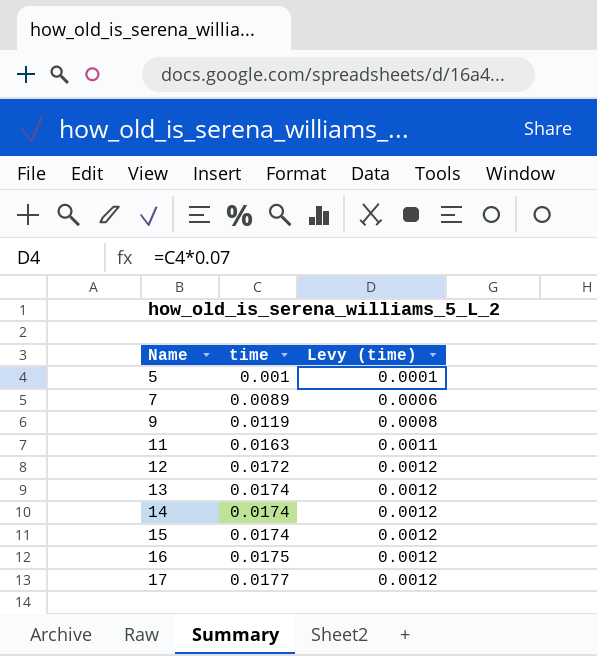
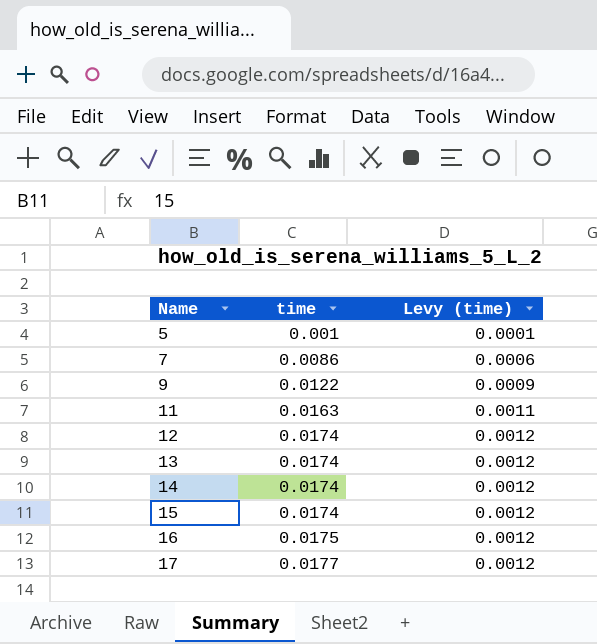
7 | time: 0.0089 -> 0.0086
9 | time: 0.0119 -> 0.0122
9 | Levy (time): 0.0008 -> 0.0009
12 | time: 0.0172 -> 0.0174

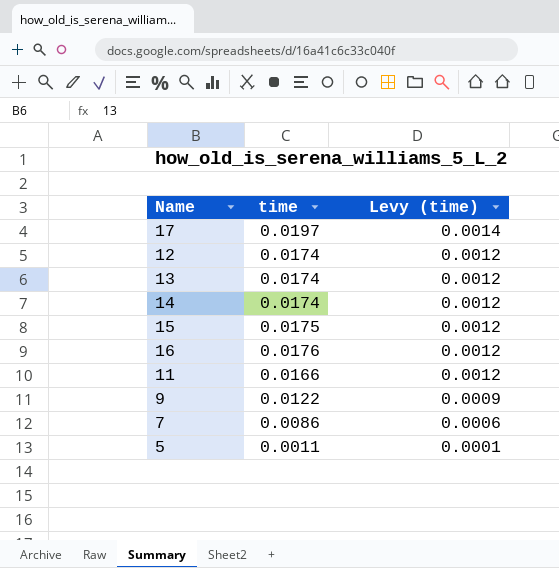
row order: Name ascending -> Levy (time) descending
17 | time: 0.0177 -> 0.0197
17 | Levy (time): 0.0012 -> 0.0014
15 | time: 0.0174 -> 0.0175
16 | time: 0.0175 -> 0.0176
11 | time: 0.0163 -> 0.0166
11 | Levy (time): 0.0011 -> 0.0012
5 | time: 0.001 -> 0.0011

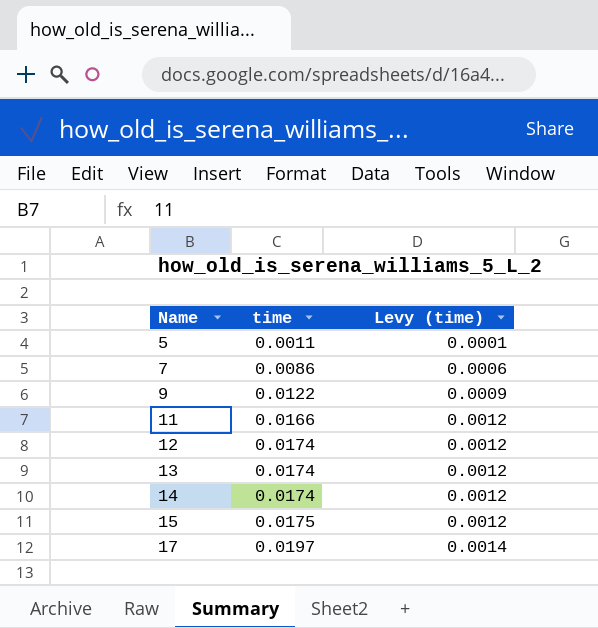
row order: Levy (time) descending -> Name ascending
row 16: 0.0176 | 0.0012 -> none

